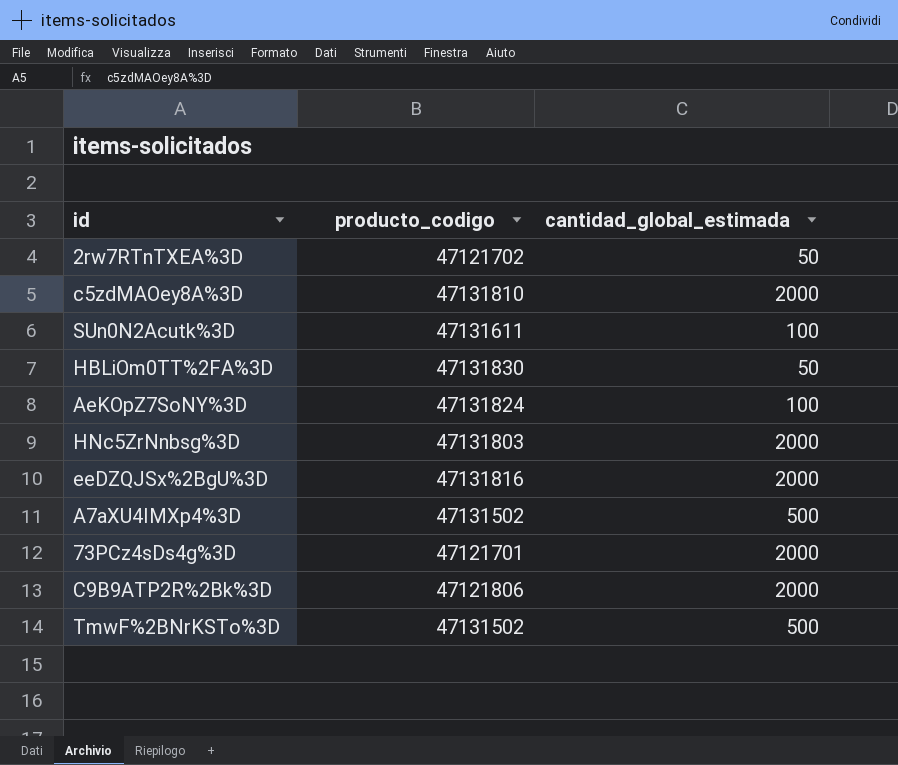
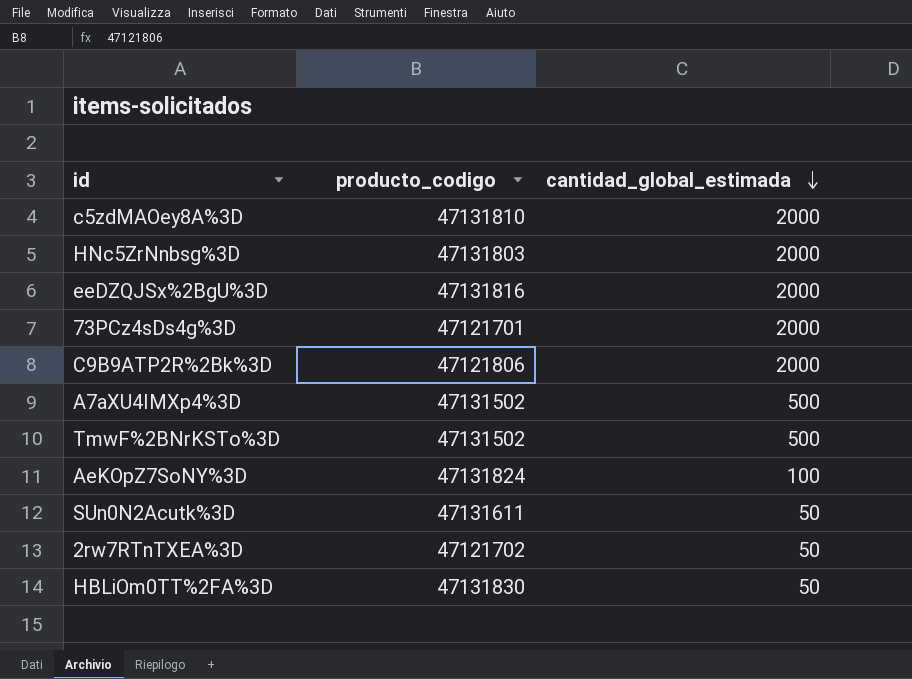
row order: none -> cantidad_global_estimada descending
SUn0N2Acutk%3D | cantidad_global_estimada: 100 -> 50

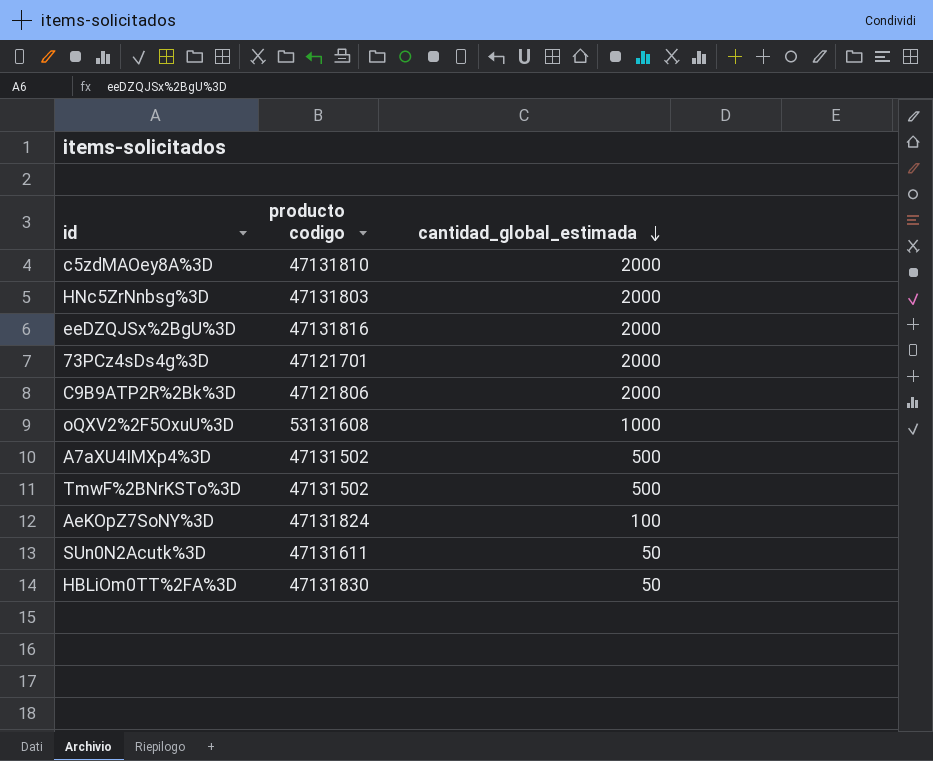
column name: producto_codigo -> producto codigo
row 2rw7RTnTXEA%3D: 47121702 | 50 -> none
row oQXV2%2F5OxuU%3D: none -> 53131608 | 1000

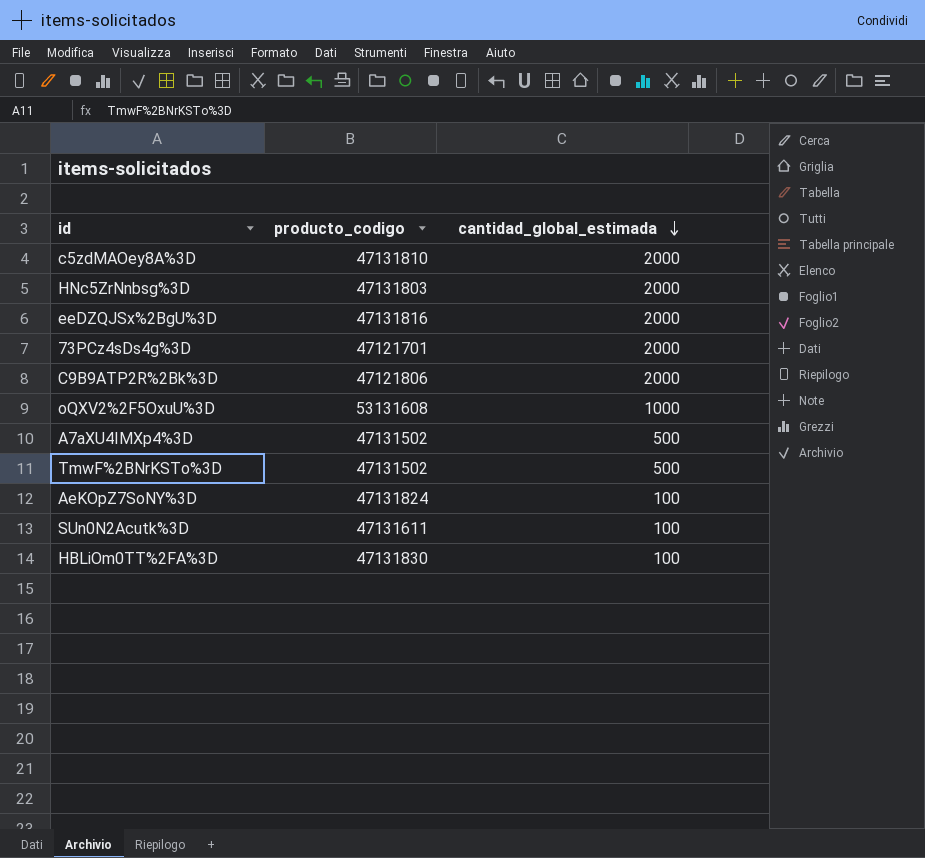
column name: producto codigo -> producto_codigo
SUn0N2Acutk%3D | cantidad_global_estimada: 50 -> 100
HBLiOm0TT%2FA%3D | cantidad_global_estimada: 50 -> 100

